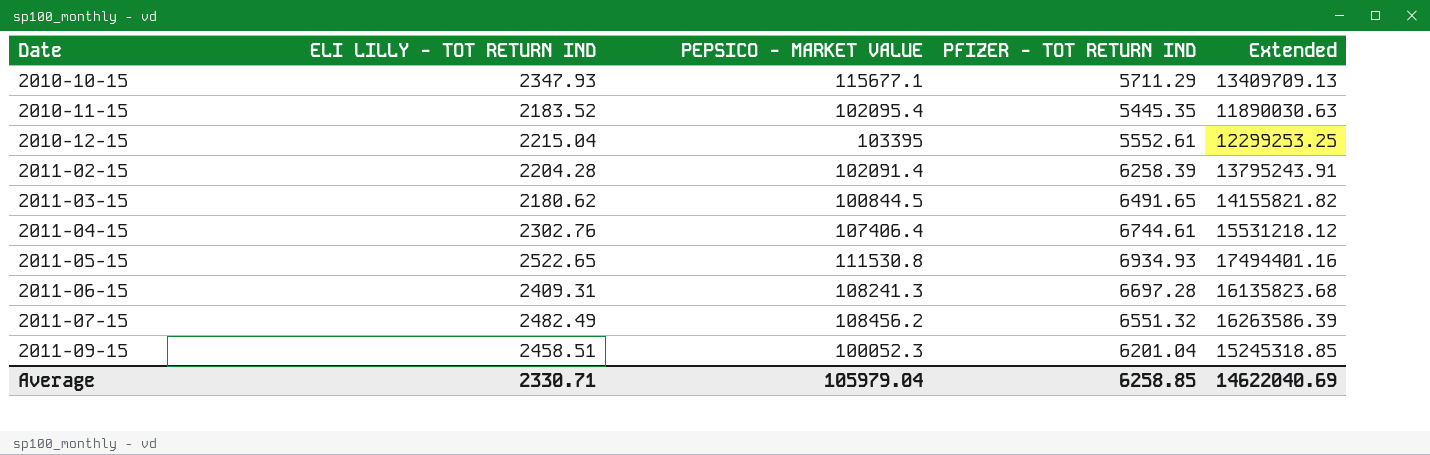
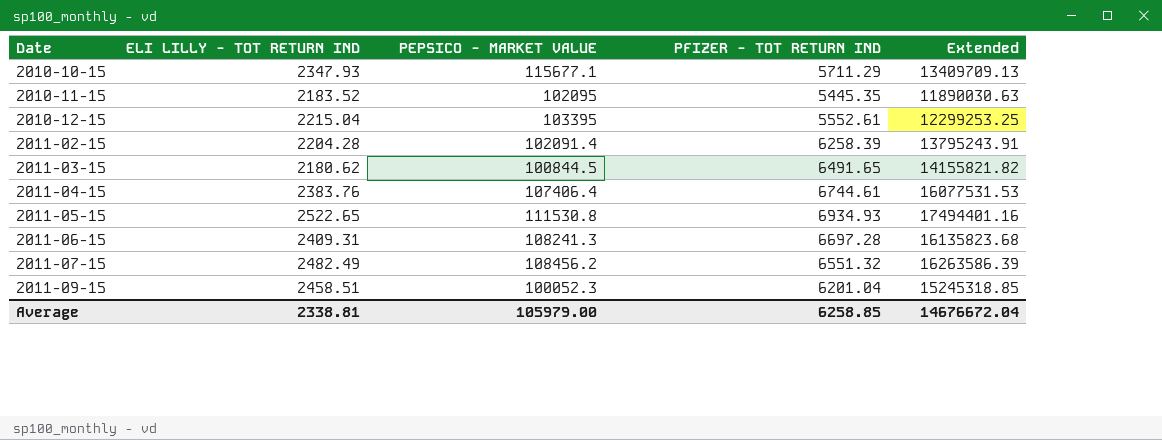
2010-11-15 | PEPSICO - MARKET VALUE: 102095.4 -> 102095
2011-04-15 | ELI LILLY - TOT RETURN IND: 2302.76 -> 2383.76
2011-04-15 | Extended: 15531218.12 -> 16077531.53
Average | ELI LILLY - TOT RETURN IND: 2330.71 -> 2338.81
Average | PEPSICO - MARKET VALUE: 105979.04 -> 105979.00
Average | Extended: 14622040.69 -> 14676672.04

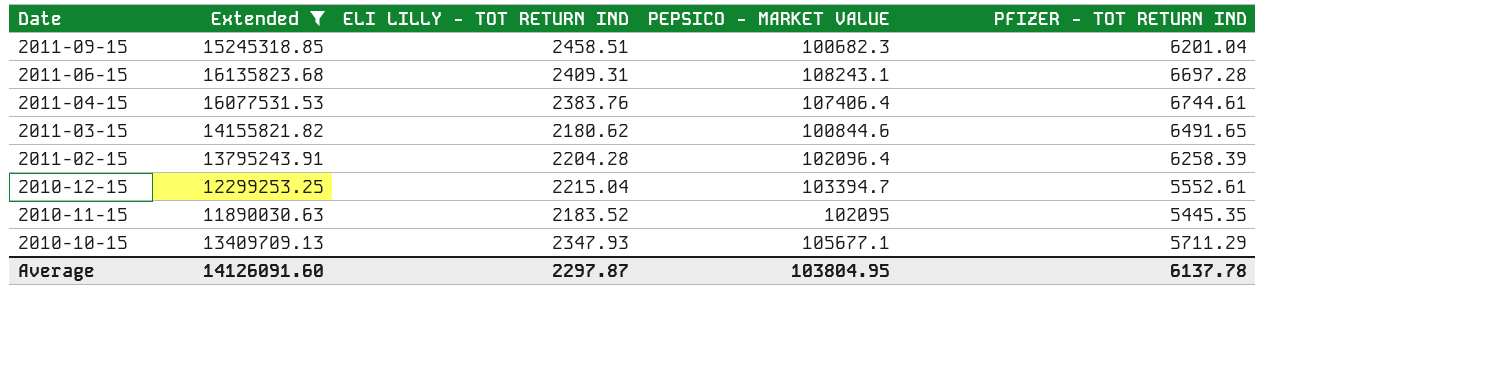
filter: none -> Extended <= 16135823.68
row order: Date ascending -> Date descending
column Extended | position: 5 -> 2
2011-09-15 | PEPSICO - MARKET VALUE: 100052.3 -> 100682.3
2011-06-15 | PEPSICO - MARKET VALUE: 108241.3 -> 108243.1
2011-03-15 | PEPSICO - MARKET VALUE: 100844.5 -> 100844.6
2011-02-15 | PEPSICO - MARKET VALUE: 102091.4 -> 102096.4
2010-12-15 | PEPSICO - MARKET VALUE: 103395 -> 103394.7
2010-10-15 | PEPSICO - MARKET VALUE: 115677.1 -> 105677.1
Average | Extended: 14676672.04 -> 14126091.60
Average | ELI LILLY - TOT RETURN IND: 2338.81 -> 2297.87
Average | PEPSICO - MARKET VALUE: 105979.00 -> 103804.95
Average | PFIZER - TOT RETURN IND: 6258.85 -> 6137.78

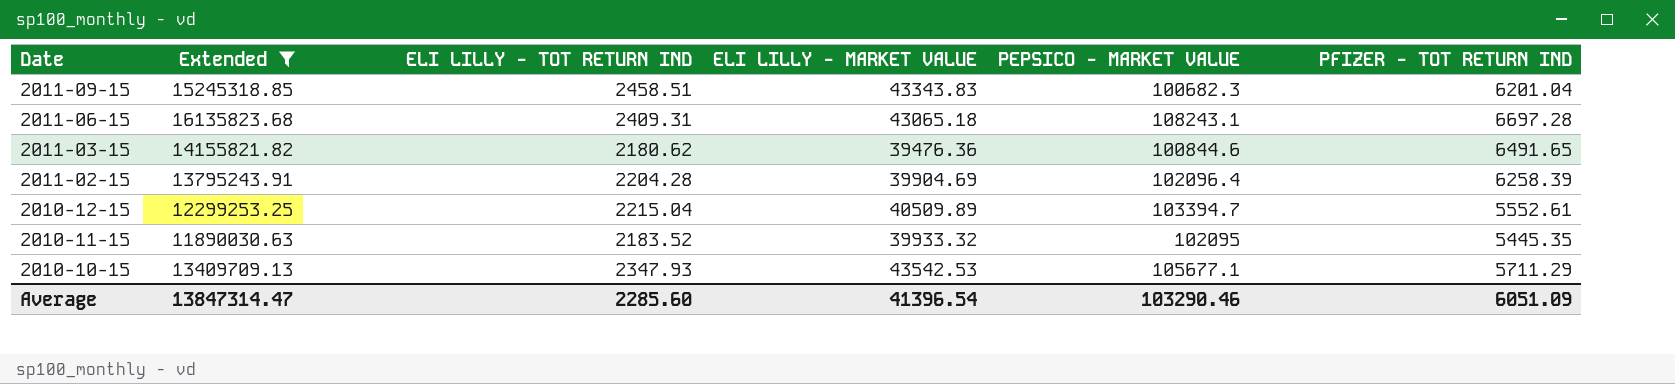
column ELI LILLY - MARKET VALUE | position: none -> 4
row 2011-04-15: 16077531.53 | 2383.76 | 107406.4 | 6744.61 -> none
Average | Extended: 14126091.60 -> 13847314.47
Average | ELI LILLY - TOT RETURN IND: 2297.87 -> 2285.60
Average | PEPSICO - MARKET VALUE: 103804.95 -> 103290.46
Average | PFIZER - TOT RETURN IND: 6137.78 -> 6051.09

